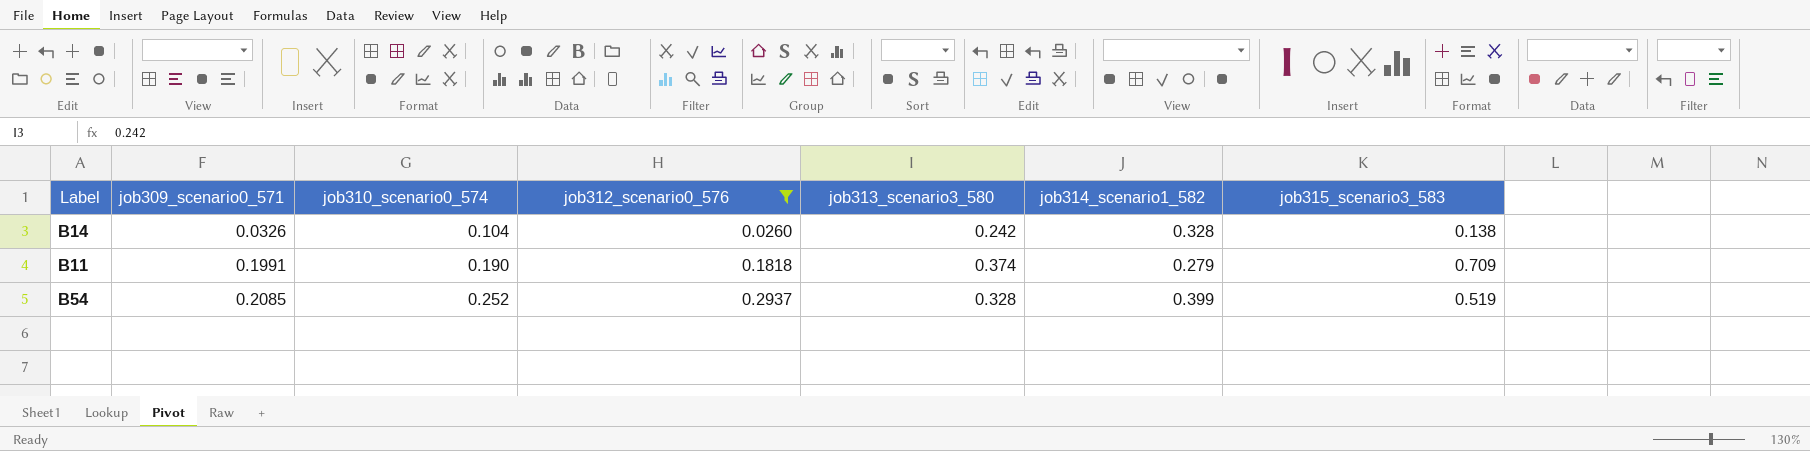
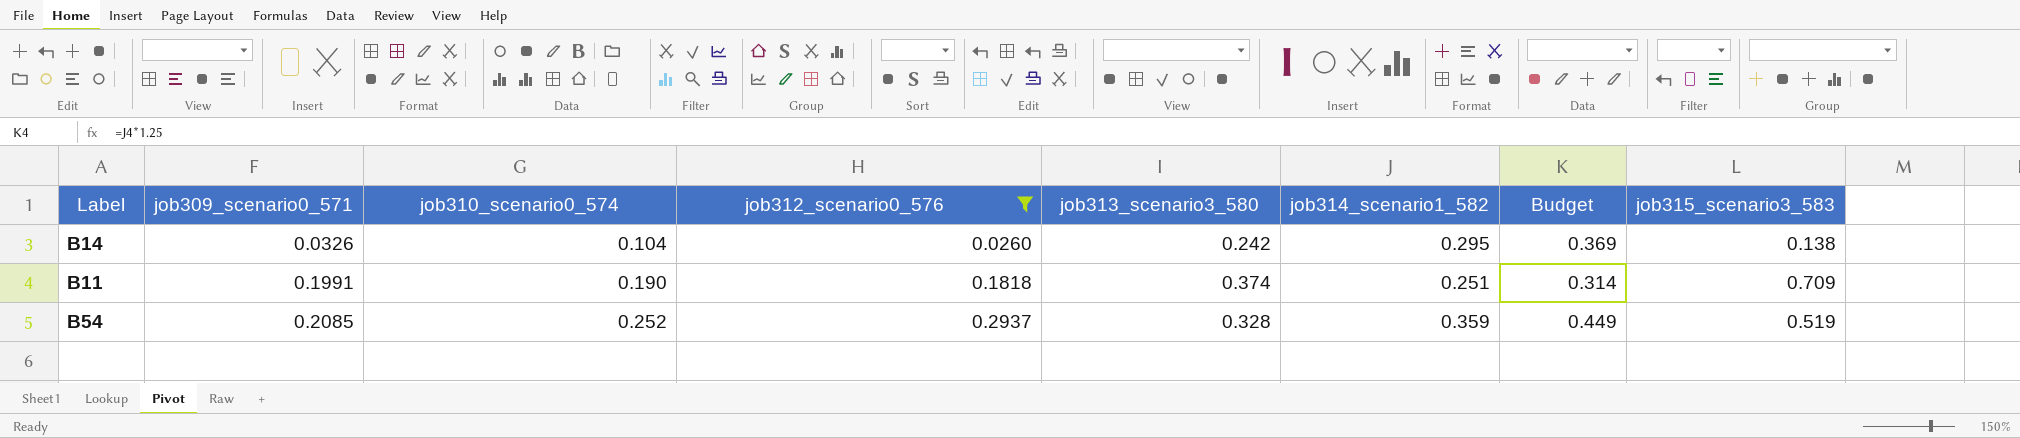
column Budget | formula: none -> [job314_scenario1_582] * 1.25
B14 | job314_scenario1_582: 0.328 -> 0.295
B11 | job314_scenario1_582: 0.279 -> 0.251
B54 | job314_scenario1_582: 0.399 -> 0.359

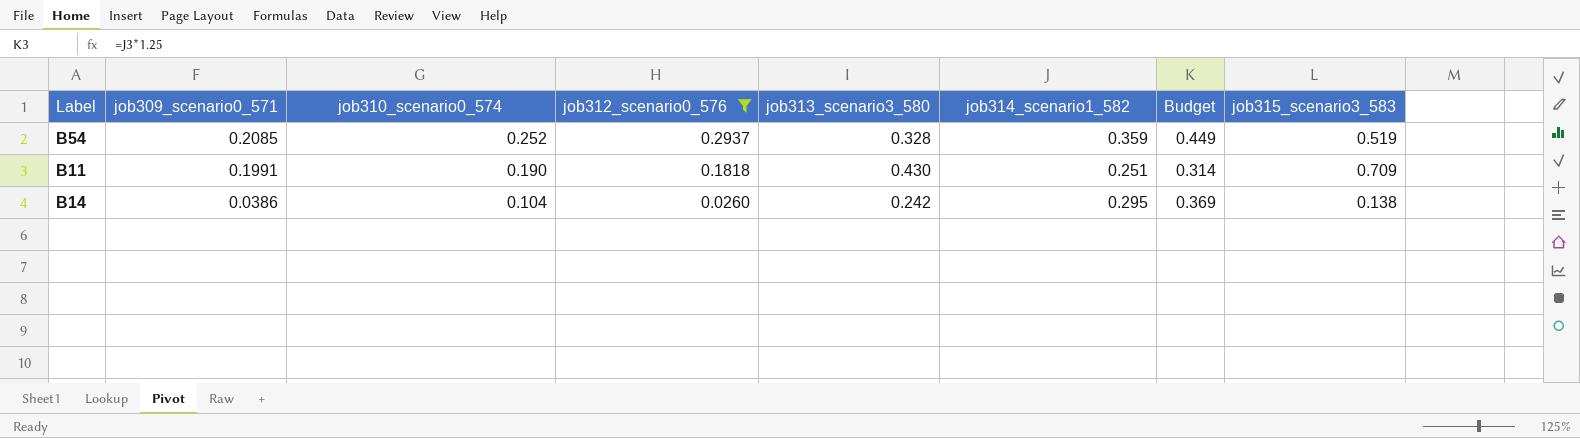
row order: job309_scenario0_571 ascending -> job309_scenario0_571 descending
B11 | job313_scenario3_580: 0.374 -> 0.430
B14 | job309_scenario0_571: 0.0326 -> 0.0386

